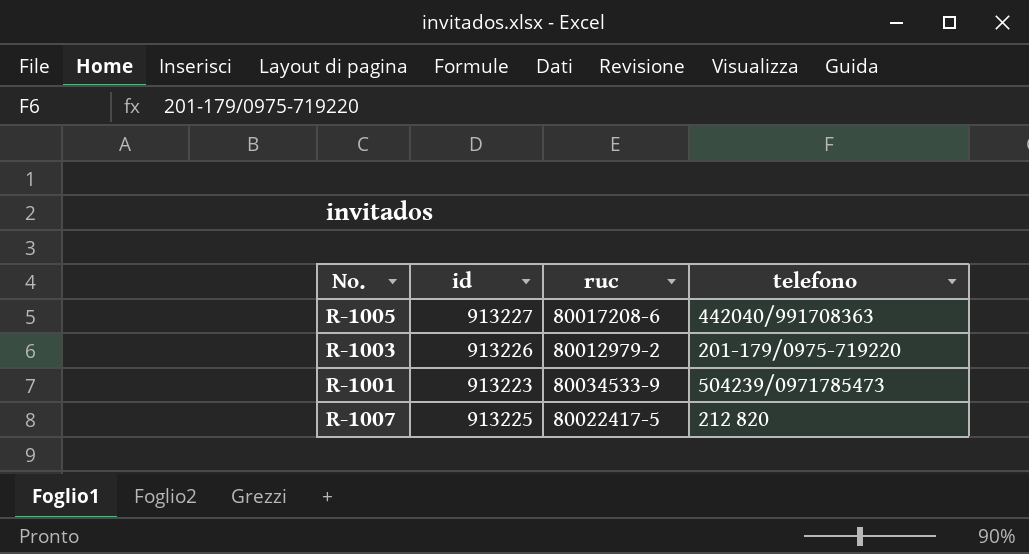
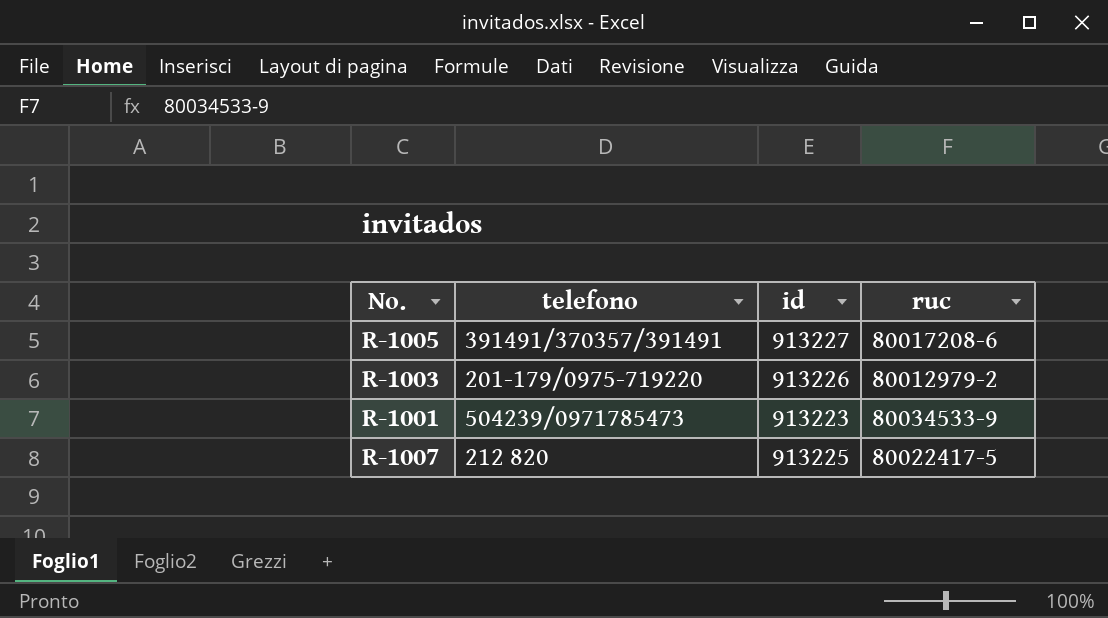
column telefono | position: 4 -> 2
R-1005 | telefono: 442040/991708363 -> 391491/370357/391491

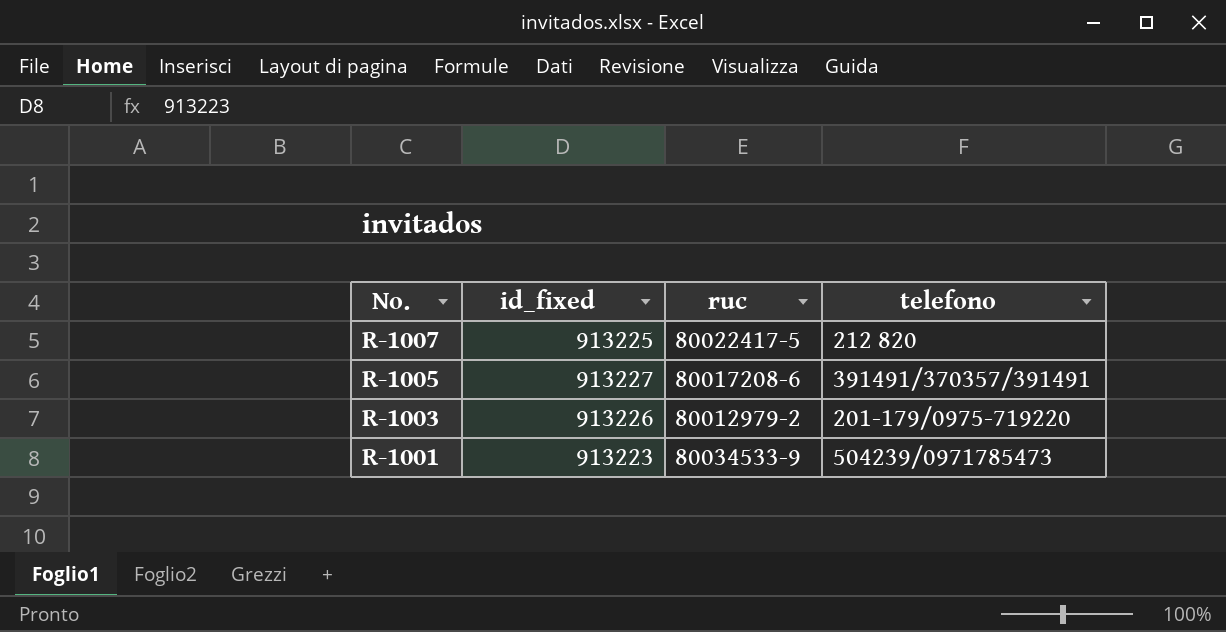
row order: none -> No. descending
column name: id -> id_fixed
column telefono | position: 2 -> 4

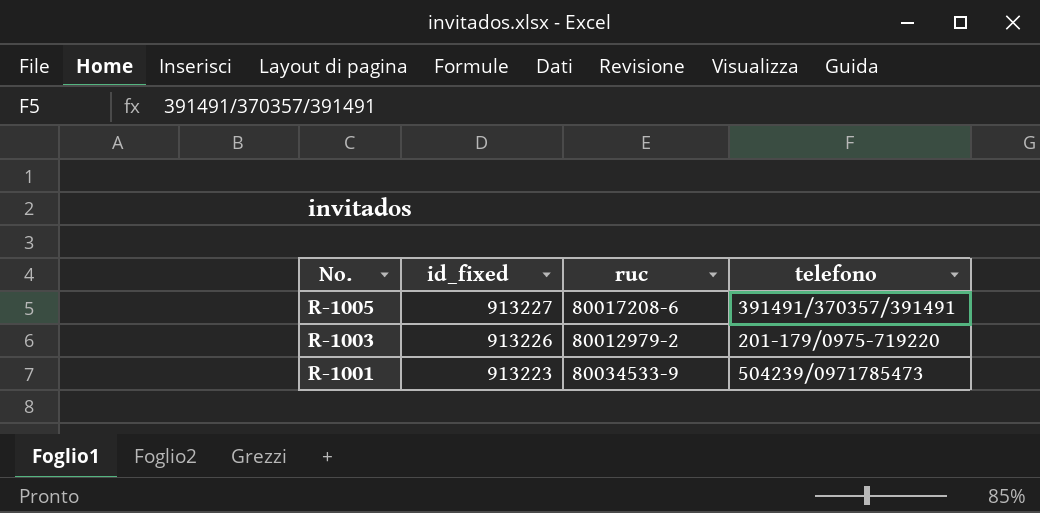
row R-1007: 913225 | 80022417-5 | 212 820 -> none

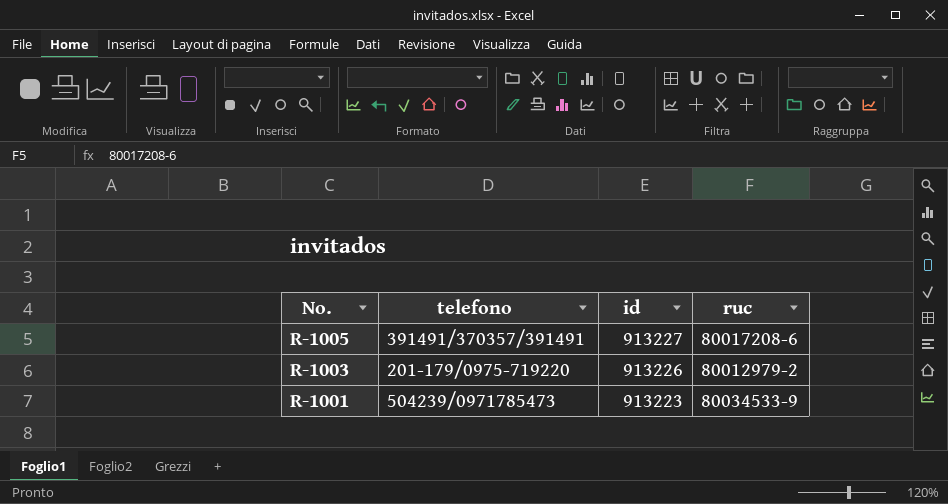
column telefono | position: 4 -> 2
column name: id_fixed -> id

